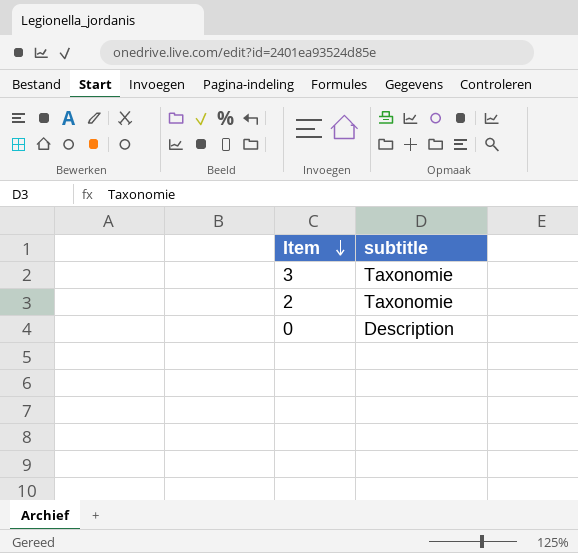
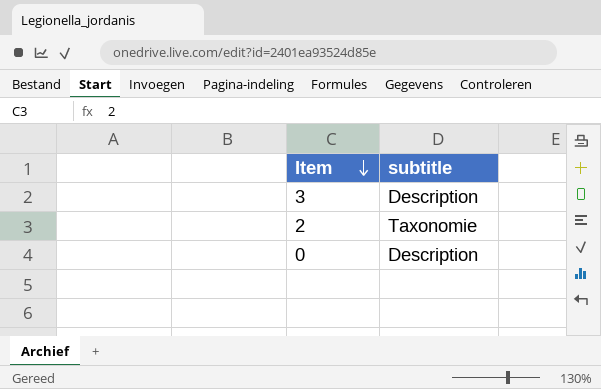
3 | subtitle: Taxonomie -> Description

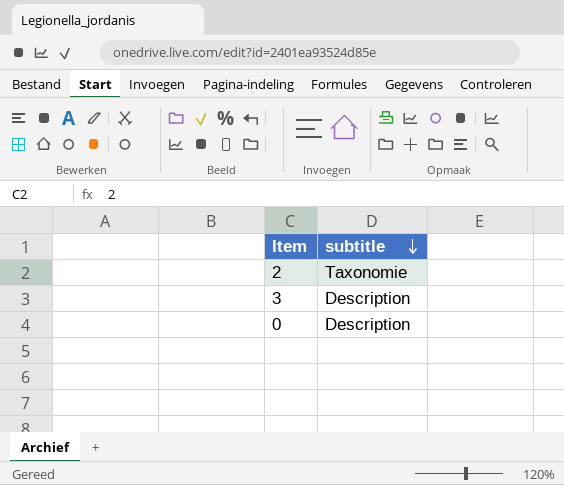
row order: Item descending -> subtitle descending

